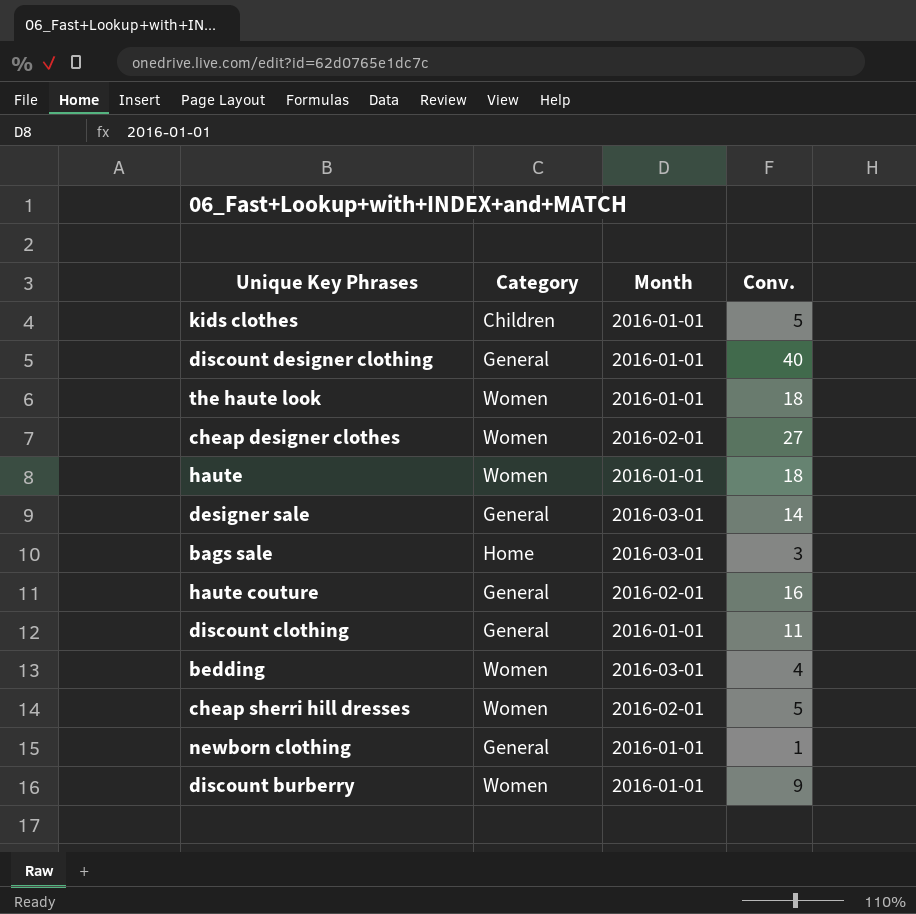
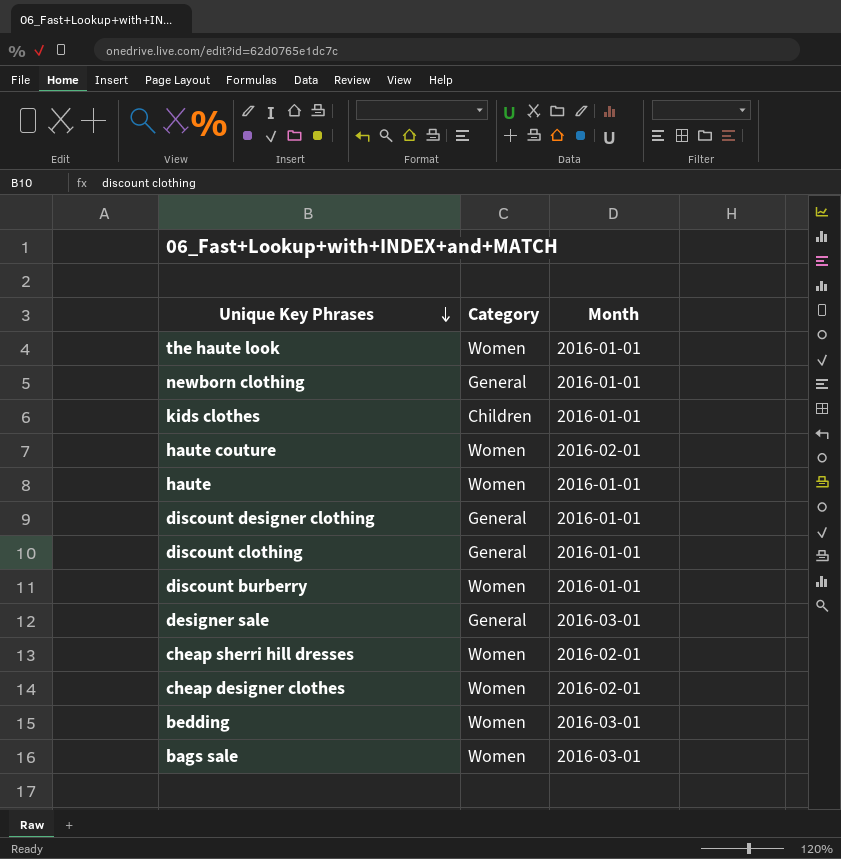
row order: none -> Unique Key Phrases descending
column Conv. | position: 4 -> none
haute couture | Category: General -> Women
bags sale | Category: Home -> Women

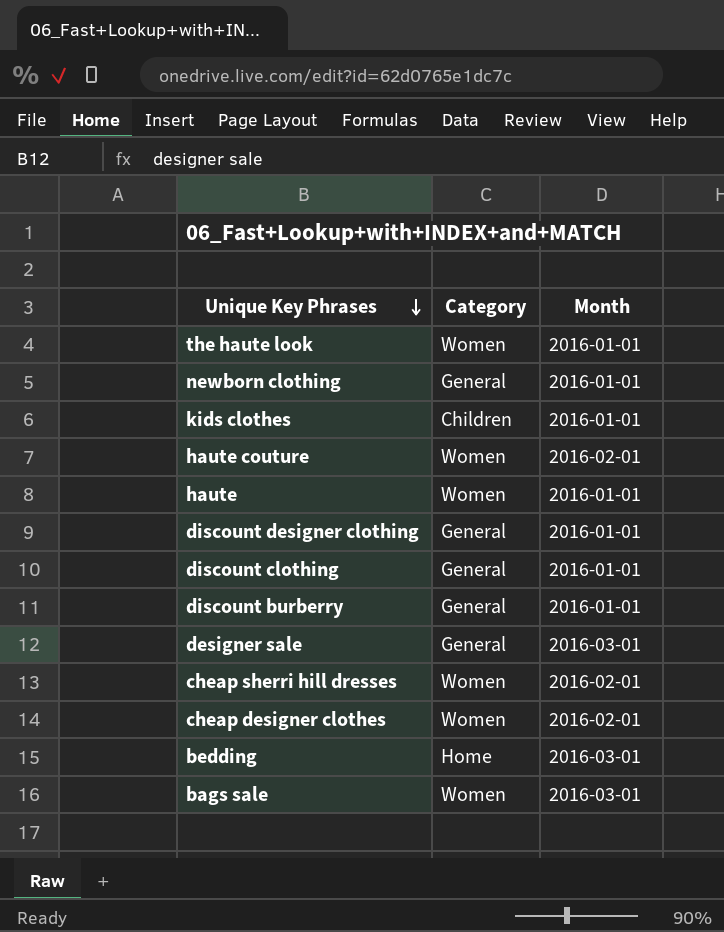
discount burberry | Category: Women -> General
bedding | Category: Women -> Home

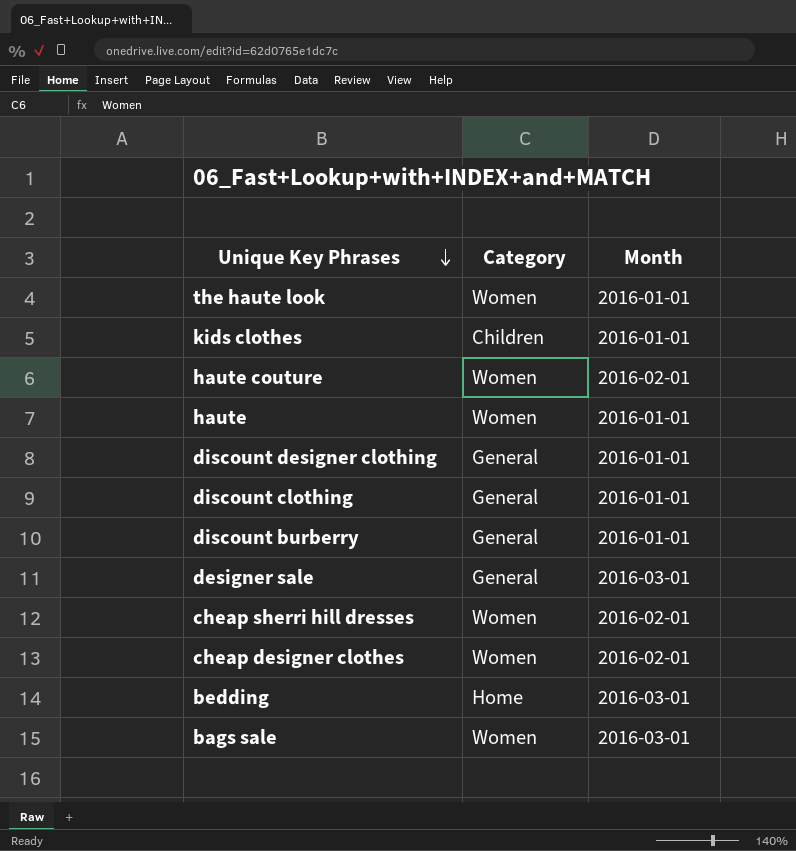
row newborn clothing: General | 2016-01-01 -> none

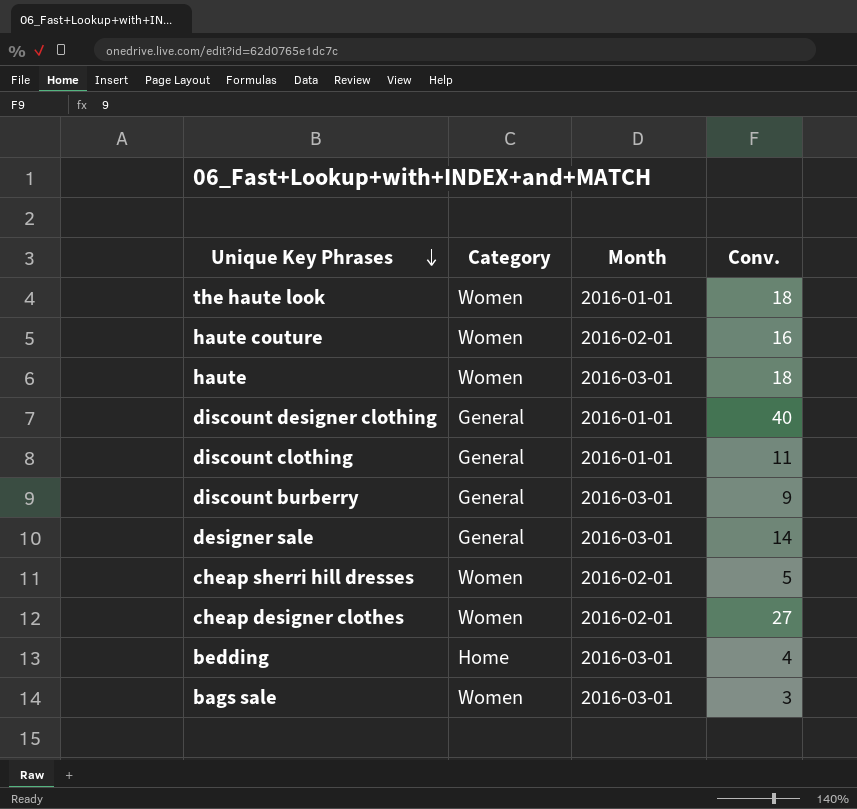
column Conv. | position: none -> 4
row kids clothes: Children | 2016-01-01 -> none
haute | Month: 2016-01-01 -> 2016-03-01
discount burberry | Month: 2016-01-01 -> 2016-03-01

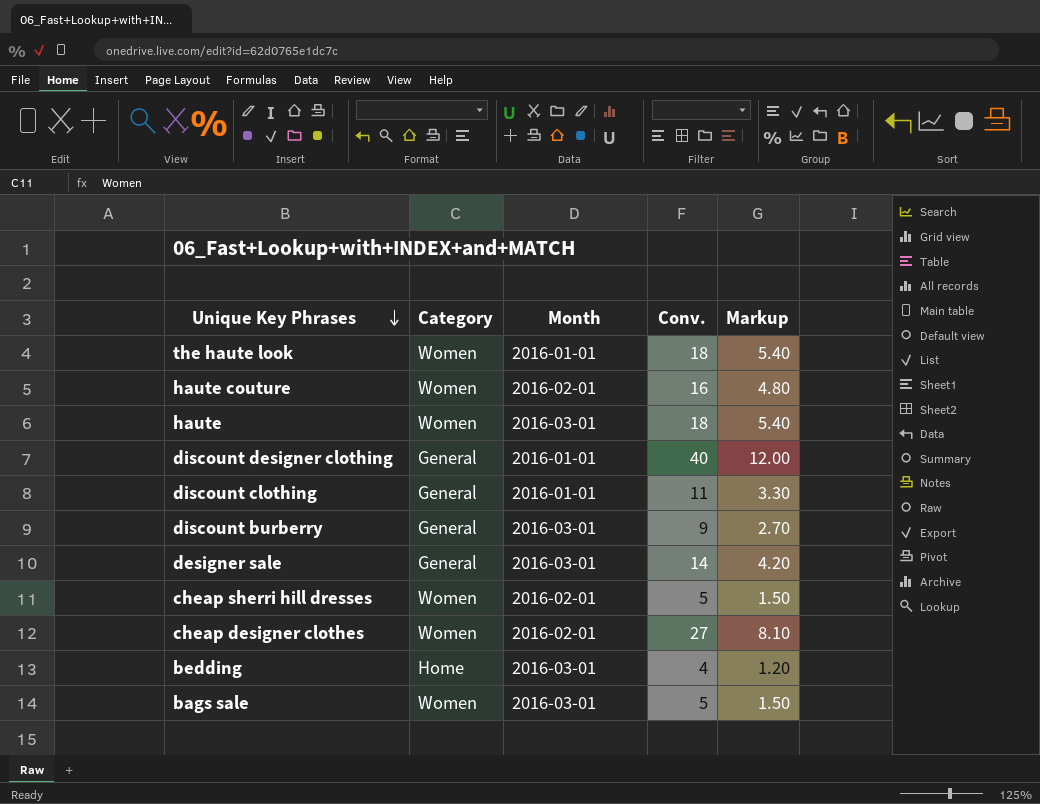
column Markup | formula: none -> [Conv.] * 0.3
bags sale | Conv.: 3 -> 5

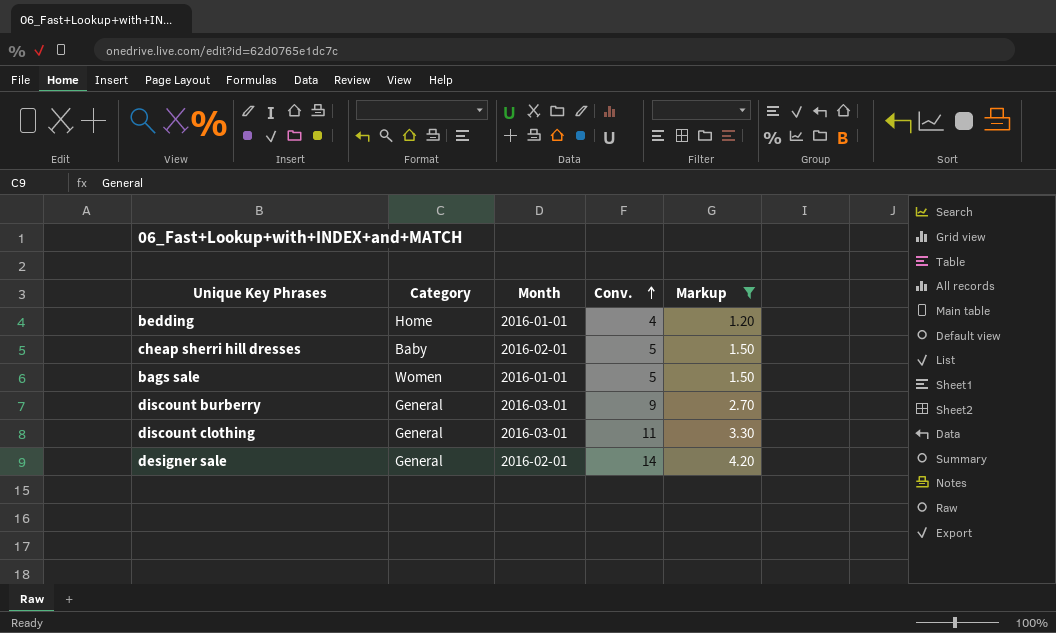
filter: none -> Markup <= 4.20
row order: Unique Key Phrases descending -> Conv. ascending
bedding | Month: 2016-03-01 -> 2016-01-01
cheap sherri hill dresses | Category: Women -> Baby
bags sale | Month: 2016-03-01 -> 2016-01-01
discount clothing | Month: 2016-01-01 -> 2016-03-01
designer sale | Month: 2016-03-01 -> 2016-02-01

